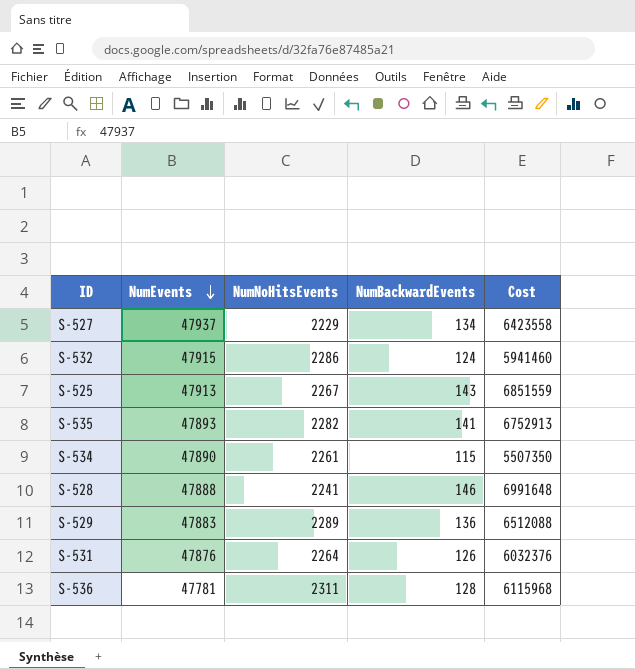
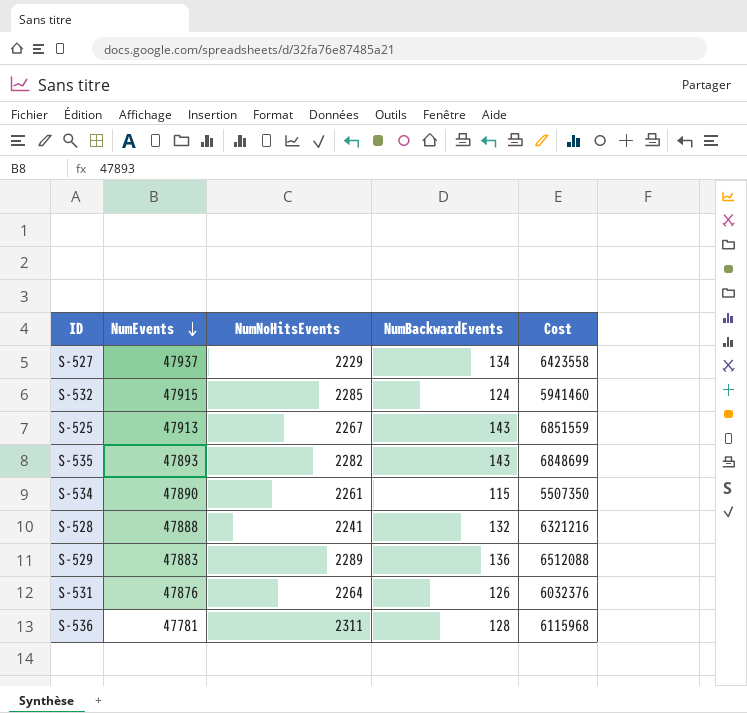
S-532 | NumNoHitsEvents: 2286 -> 2285
S-535 | NumBackwardEvents: 141 -> 143
S-535 | Cost: 6752913 -> 6848699
S-528 | NumBackwardEvents: 146 -> 132
S-528 | Cost: 6991648 -> 6321216

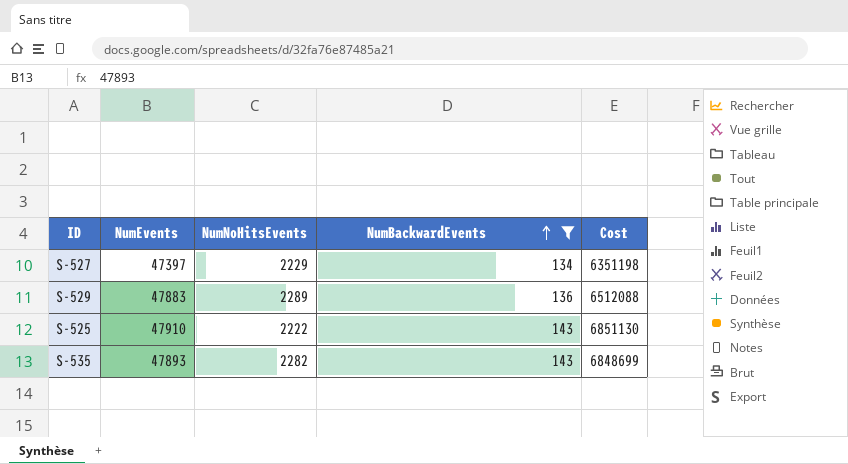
filter: none -> NumBackwardEvents >= 134
row order: NumEvents descending -> NumBackwardEvents ascending
S-527 | NumEvents: 47937 -> 47397
S-527 | Cost: 6423558 -> 6351198
S-525 | NumEvents: 47913 -> 47910
S-525 | NumNoHitsEvents: 2267 -> 2222
S-525 | Cost: 6851559 -> 6851130

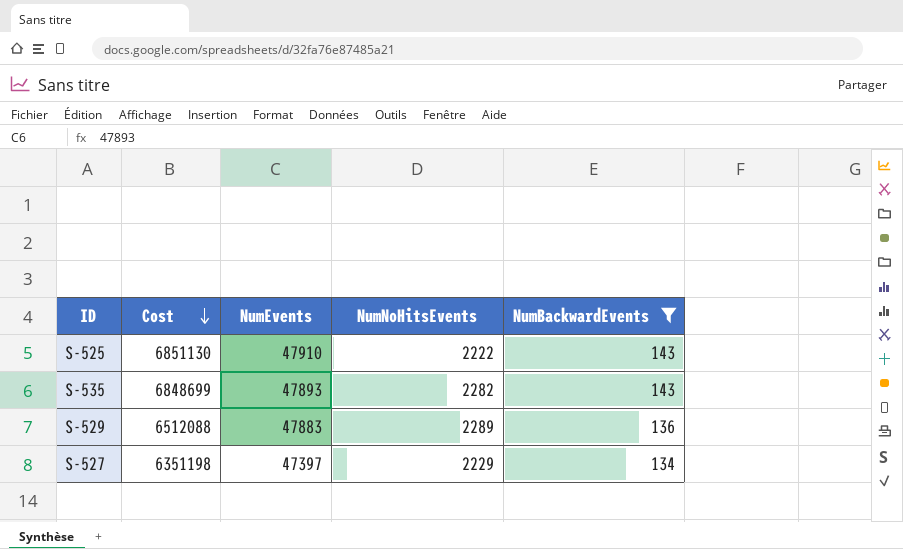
row order: NumBackwardEvents ascending -> Cost descending
column Cost | position: 5 -> 2

